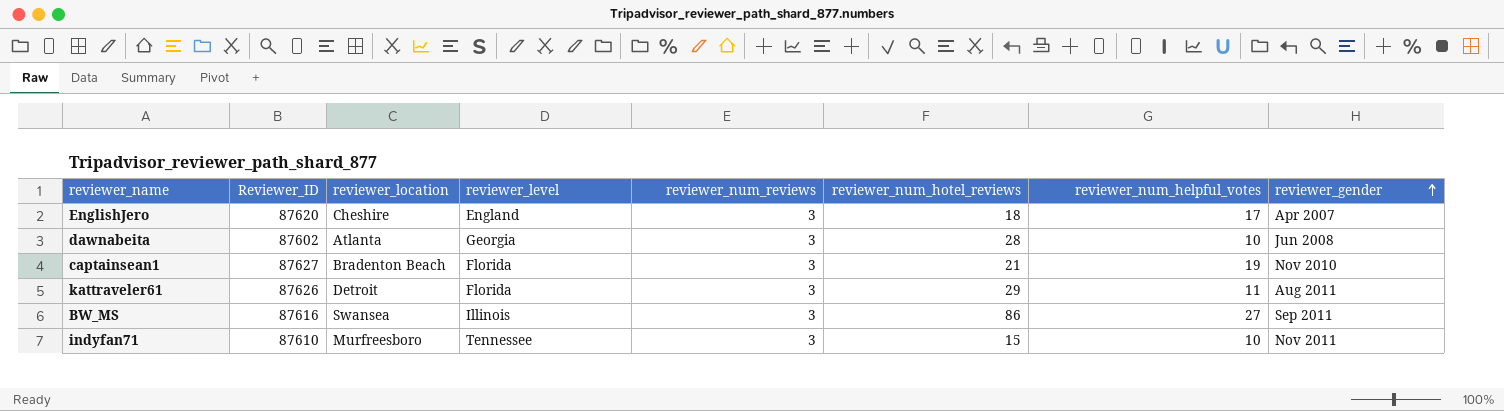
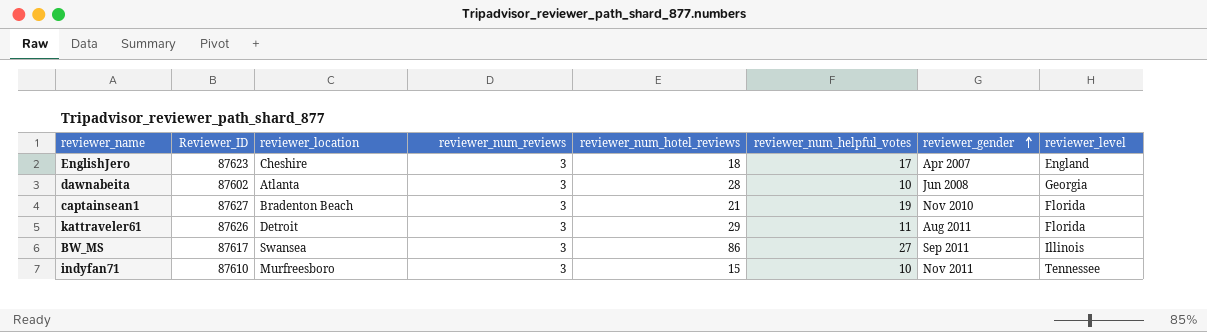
column reviewer_level | position: 4 -> 8
EnglishJero | Reviewer_ID: 87620 -> 87623
BW_MS | Reviewer_ID: 87616 -> 87617

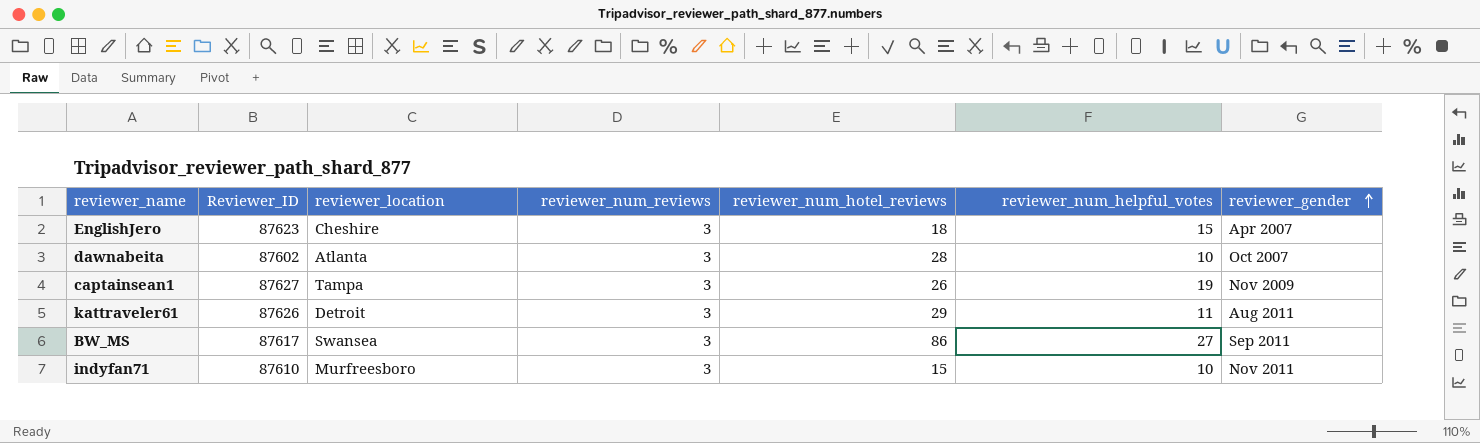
column reviewer_level | position: 8 -> none
EnglishJero | reviewer_num_helpful_votes: 17 -> 15
dawnabeita | reviewer_gender: Jun 2008 -> Oct 2007
captainsean1 | reviewer_location: Bradenton Beach -> Tampa
captainsean1 | reviewer_num_hotel_reviews: 21 -> 26
captainsean1 | reviewer_gender: Nov 2010 -> Nov 2009

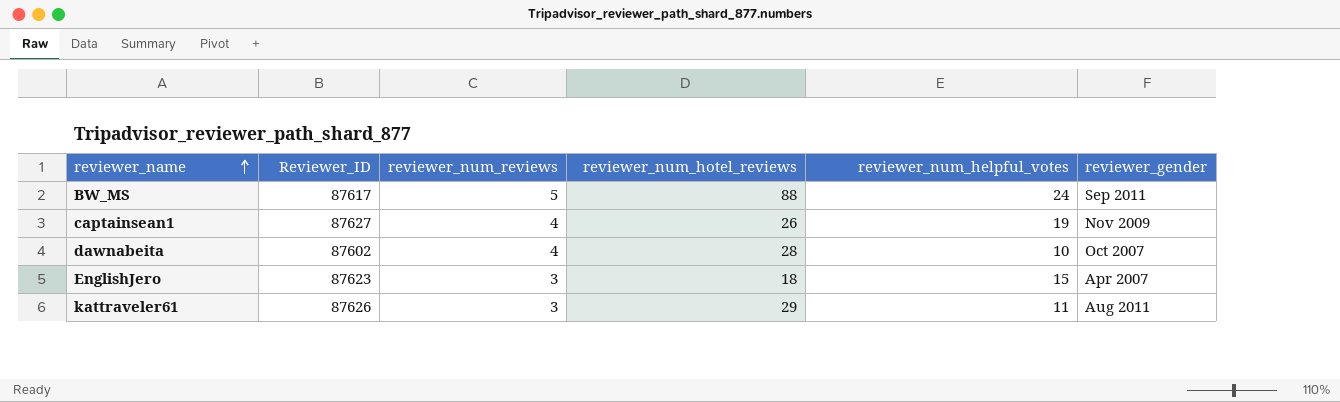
row order: reviewer_gender ascending -> reviewer_name ascending
column reviewer_location | position: 3 -> none
row indyfan71: 87610 | Murfreesboro | 3 | 15 | 10 | Nov 2011 -> none
BW_MS | reviewer_num_reviews: 3 -> 5
BW_MS | reviewer_num_hotel_reviews: 86 -> 88
BW_MS | reviewer_num_helpful_votes: 27 -> 24
captainsean1 | reviewer_num_reviews: 3 -> 4
dawnabeita | reviewer_num_reviews: 3 -> 4

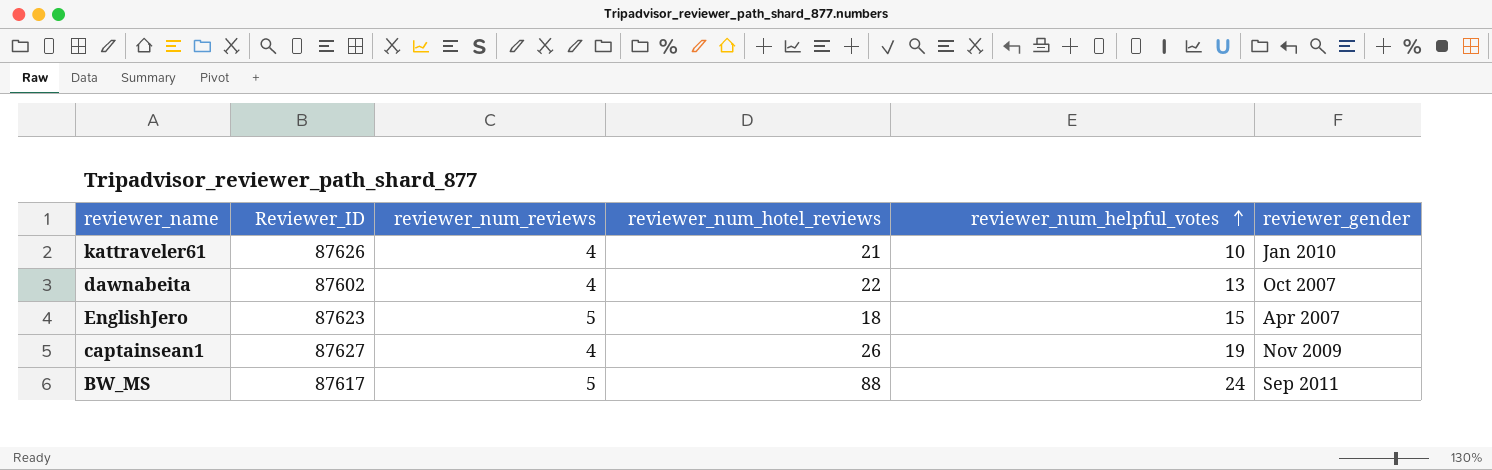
row order: reviewer_name ascending -> reviewer_num_helpful_votes ascending
kattraveler61 | reviewer_num_reviews: 3 -> 4
kattraveler61 | reviewer_num_hotel_reviews: 29 -> 21
kattraveler61 | reviewer_num_helpful_votes: 11 -> 10
kattraveler61 | reviewer_gender: Aug 2011 -> Jan 2010
dawnabeita | reviewer_num_hotel_reviews: 28 -> 22
dawnabeita | reviewer_num_helpful_votes: 10 -> 13
EnglishJero | reviewer_num_reviews: 3 -> 5

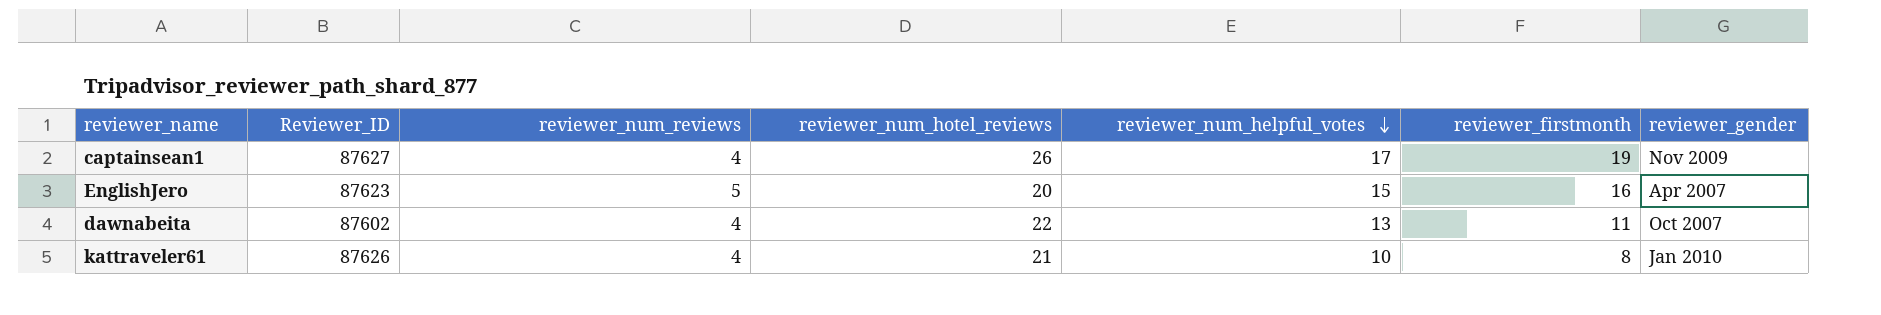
row order: reviewer_num_helpful_votes ascending -> reviewer_num_helpful_votes descending
column reviewer_firstmonth | position: none -> 6
row BW_MS: 87617 | 5 | 88 | 24 | Sep 2011 -> none
captainsean1 | reviewer_num_helpful_votes: 19 -> 17
EnglishJero | reviewer_num_hotel_reviews: 18 -> 20

